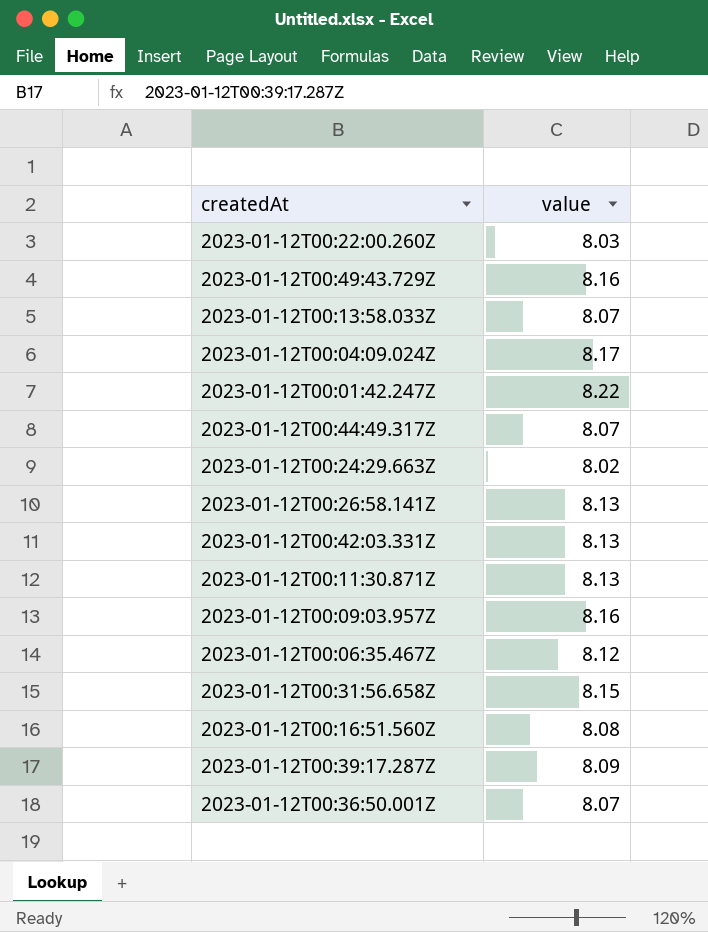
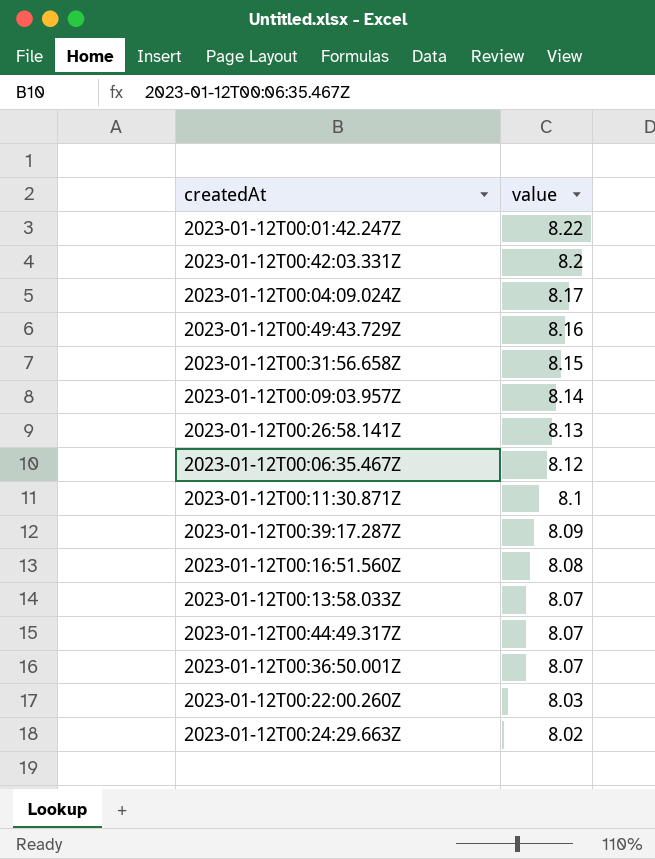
row order: none -> value descending
2023-01-12T00:42:03.331Z | value: 8.13 -> 8.2
2023-01-12T00:09:03.957Z | value: 8.16 -> 8.14
2023-01-12T00:11:30.871Z | value: 8.13 -> 8.1

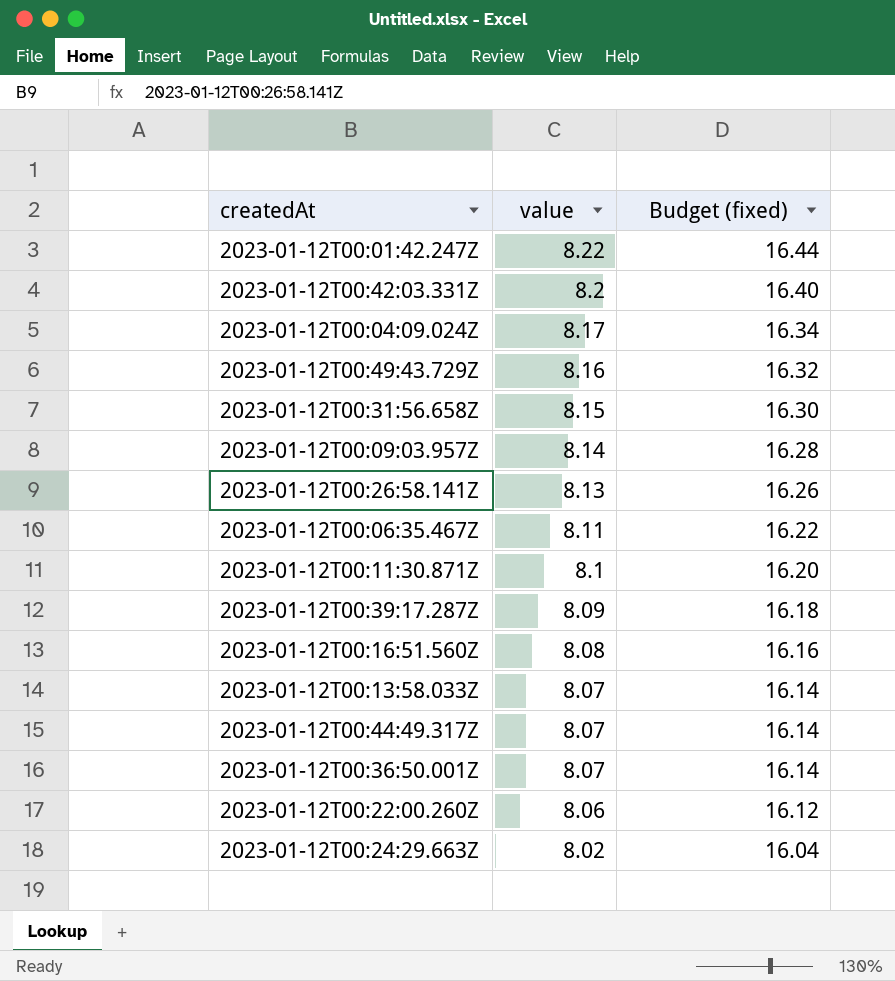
column Budget (fixed) | formula: none -> [value] * 2
2023-01-12T00:06:35.467Z | value: 8.12 -> 8.11
2023-01-12T00:22:00.260Z | value: 8.03 -> 8.06

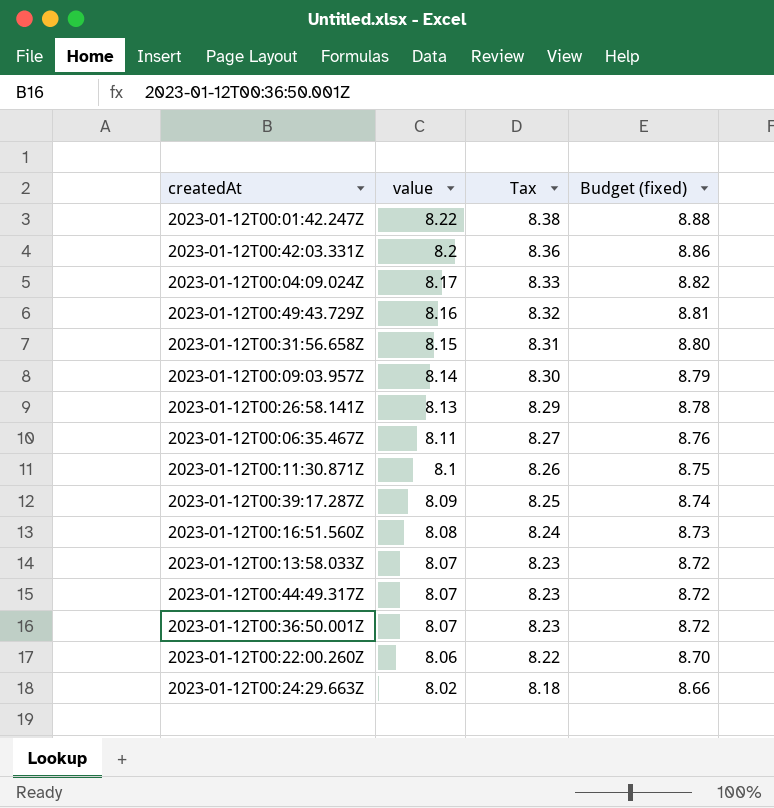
column Tax | formula: none -> [value] * 1.02
column Budget (fixed) | formula: [value] * 2 -> [value] * 1.08

